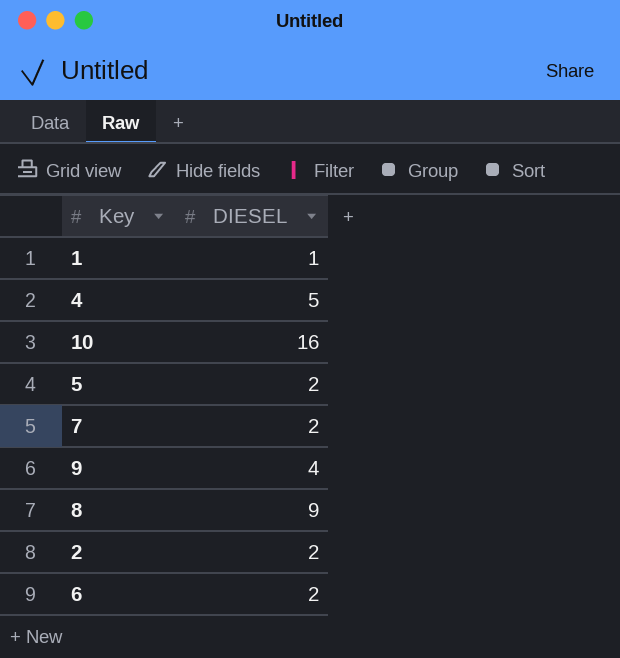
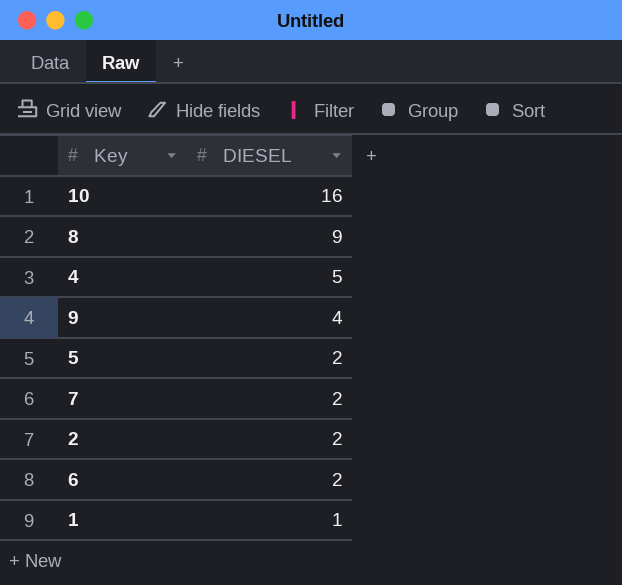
row order: none -> DIESEL descending

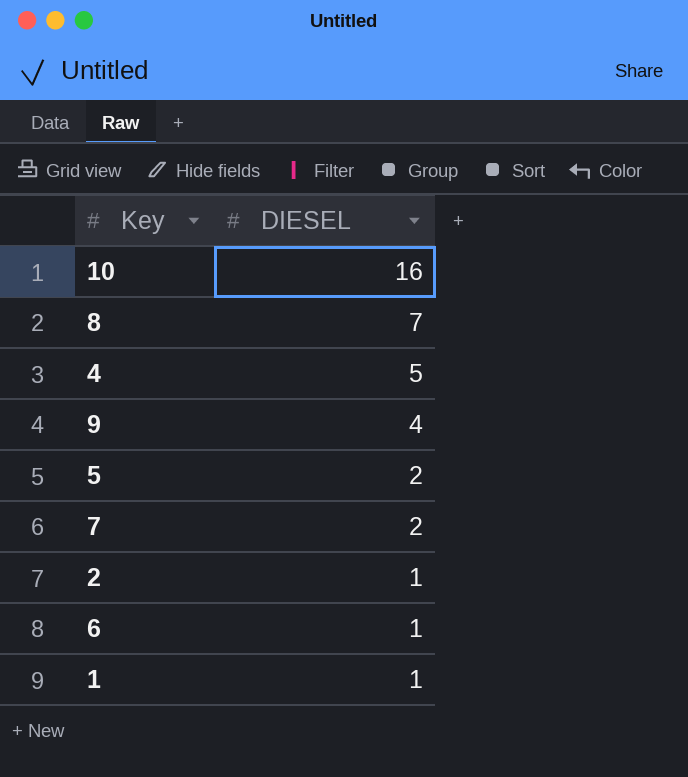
8 | DIESEL: 9 -> 7
2 | DIESEL: 2 -> 1
6 | DIESEL: 2 -> 1

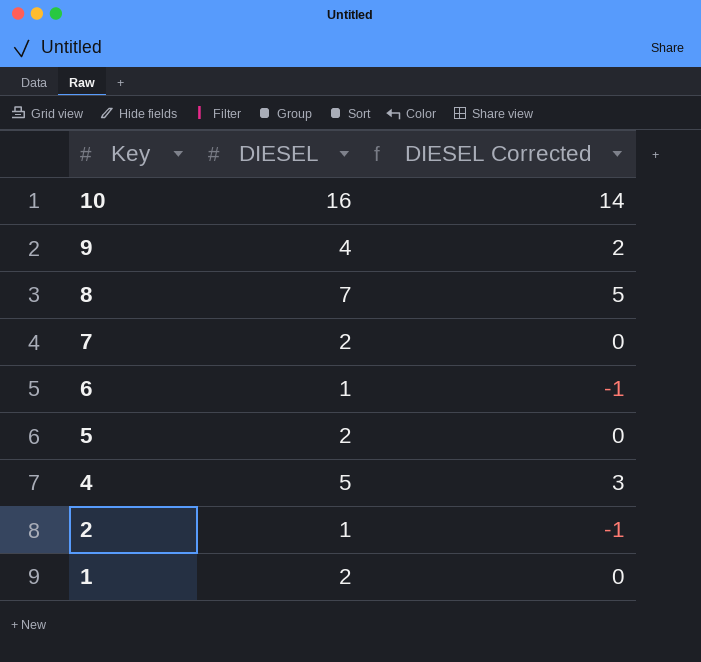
row order: DIESEL descending -> Key descending
column DIESEL Corrected | formula: none -> [DIESEL] - 2
1 | DIESEL: 1 -> 2

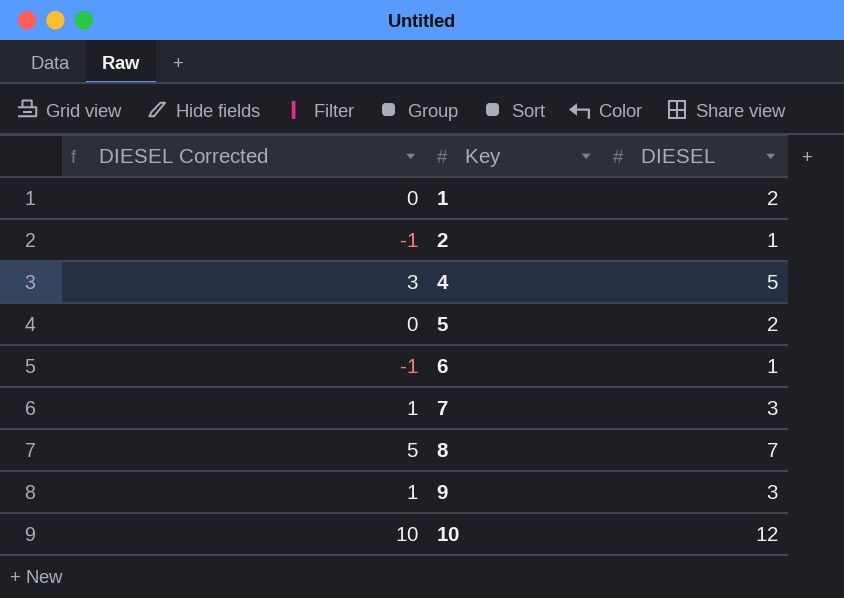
row order: Key descending -> Key ascending
column DIESEL Corrected | position: 3 -> 1
7 | DIESEL Corrected: 0 -> 1
7 | DIESEL: 2 -> 3
9 | DIESEL Corrected: 2 -> 1
9 | DIESEL: 4 -> 3
10 | DIESEL Corrected: 14 -> 10
10 | DIESEL: 16 -> 12

